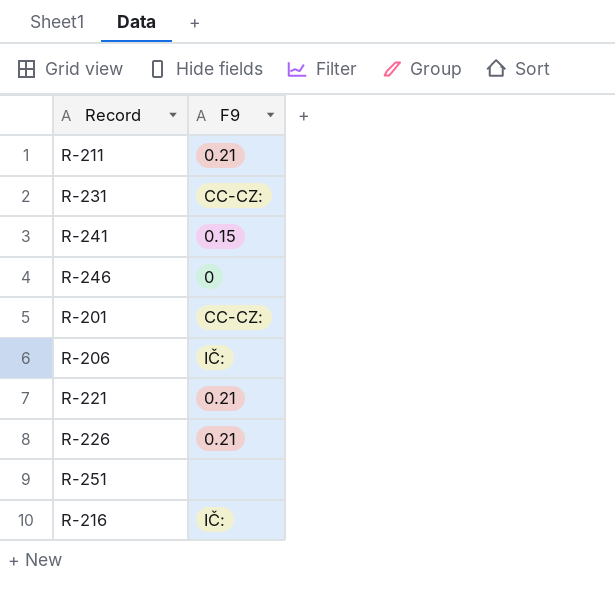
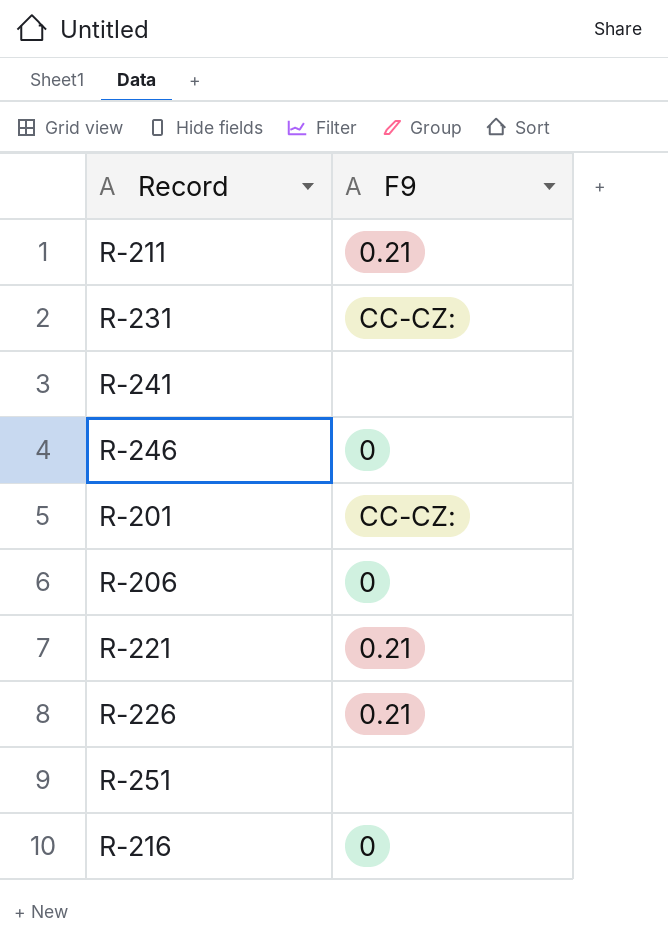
R-241 | F9: 0.15 -> none
R-206 | F9: IČ: -> 0
R-216 | F9: IČ: -> 0

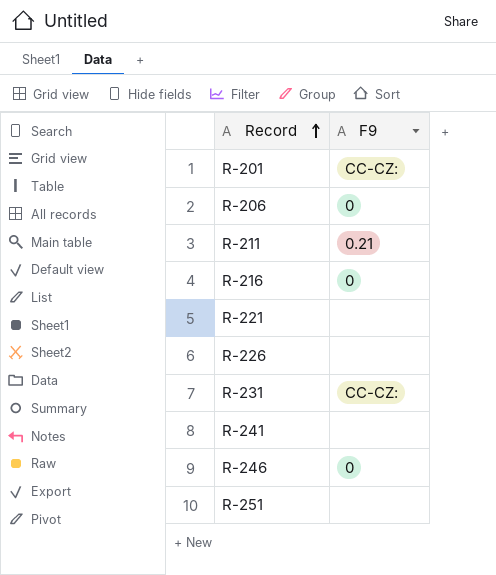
row order: none -> Record ascending
R-221 | F9: 0.21 -> none
R-226 | F9: 0.21 -> none

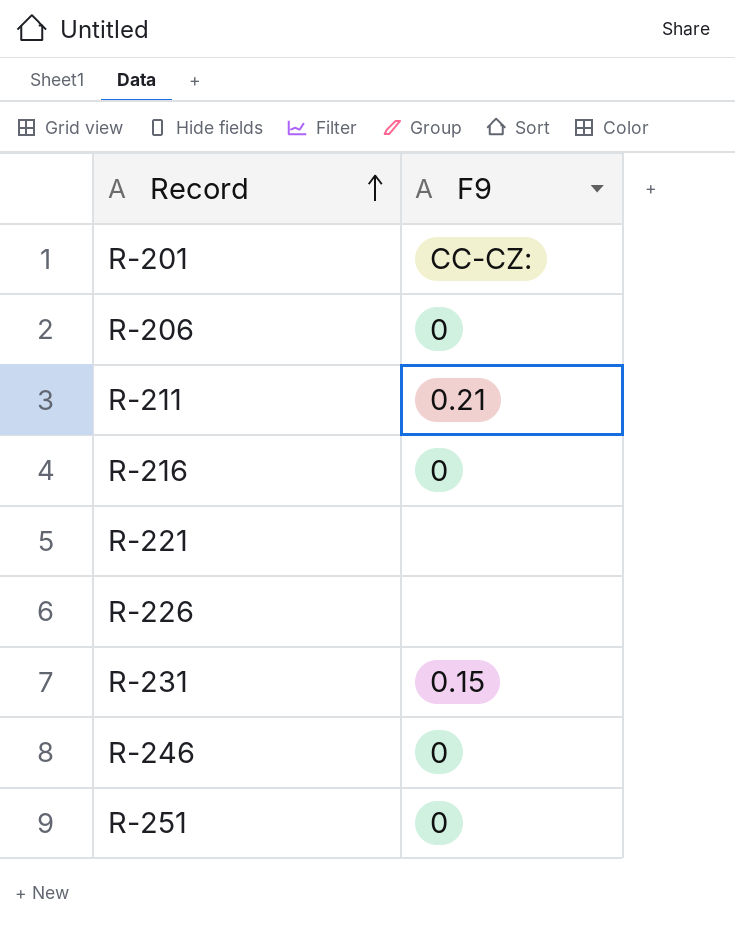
row R-241: none -> none
R-231 | F9: CC-CZ: -> 0.15
R-251 | F9: none -> 0

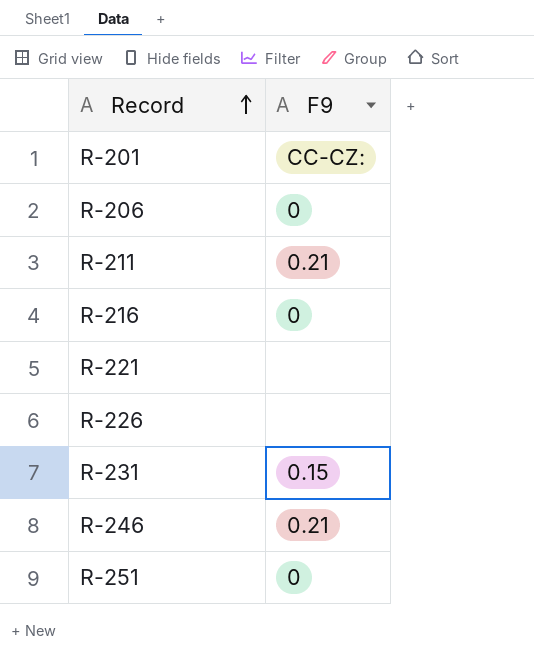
R-246 | F9: 0 -> 0.21

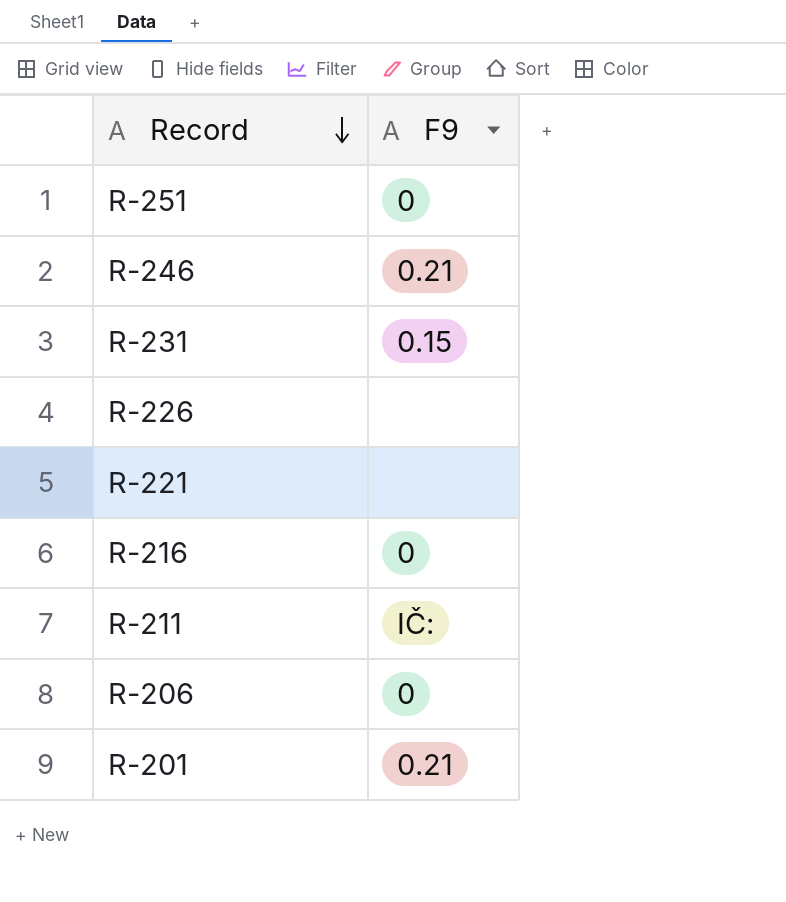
row order: Record ascending -> Record descending
R-211 | F9: 0.21 -> IČ:
R-201 | F9: CC-CZ: -> 0.21

